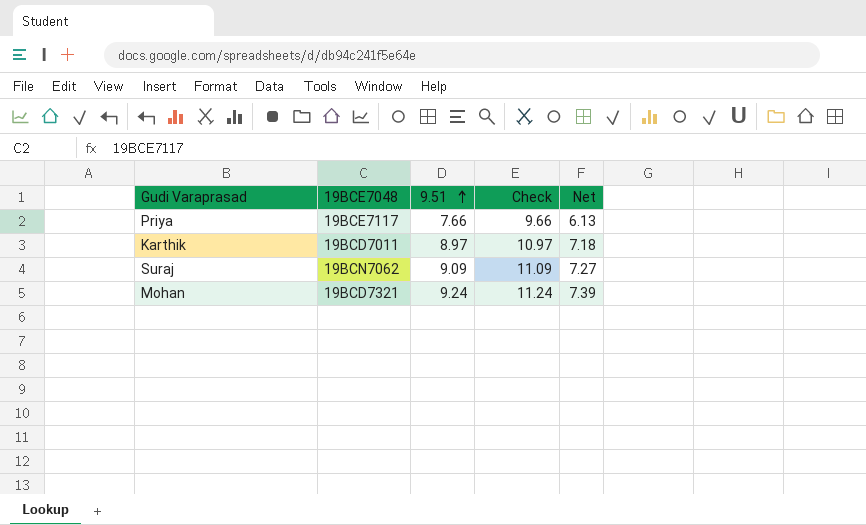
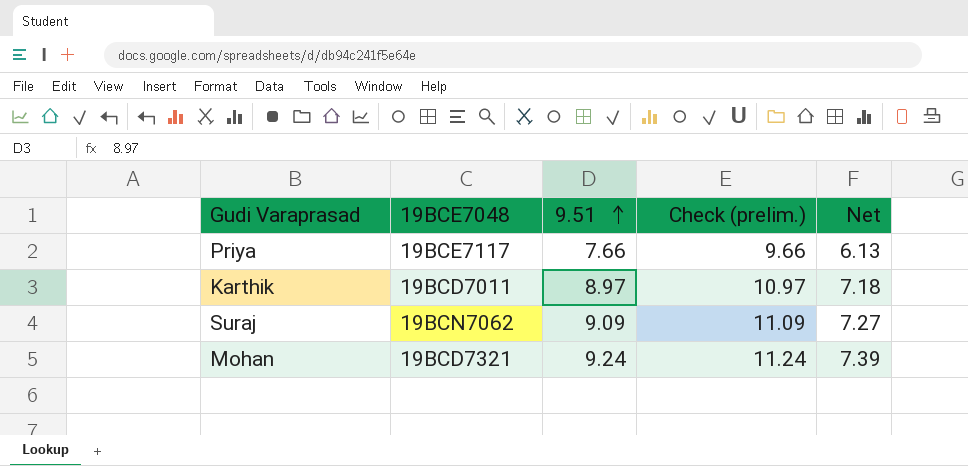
column name: Check -> Check (prelim.)

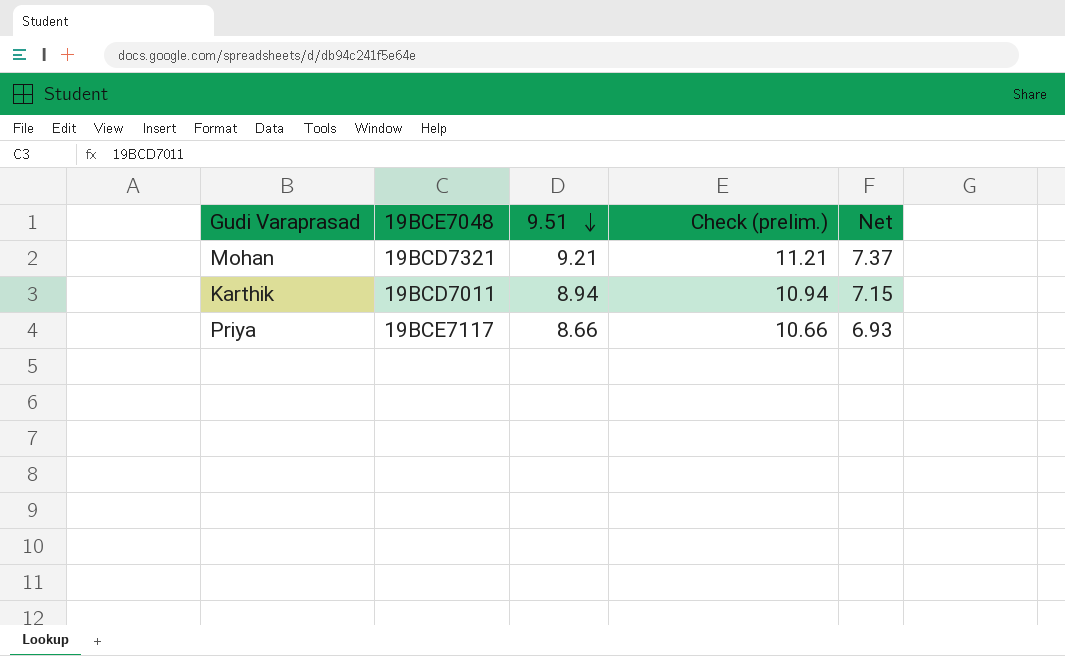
row order: 9.51 ascending -> 9.51 descending
row Suraj: 19BCN7062 | 9.09 | 11.09 | 7.27 -> none
Mohan | 9.51: 9.24 -> 9.21
Mohan | Check (prelim.): 11.24 -> 11.21
Mohan | Net: 7.39 -> 7.37
Karthik | 9.51: 8.97 -> 8.94
Karthik | Check (prelim.): 10.97 -> 10.94
Karthik | Net: 7.18 -> 7.15
Priya | 9.51: 7.66 -> 8.66
Priya | Check (prelim.): 9.66 -> 10.66
Priya | Net: 6.13 -> 6.93

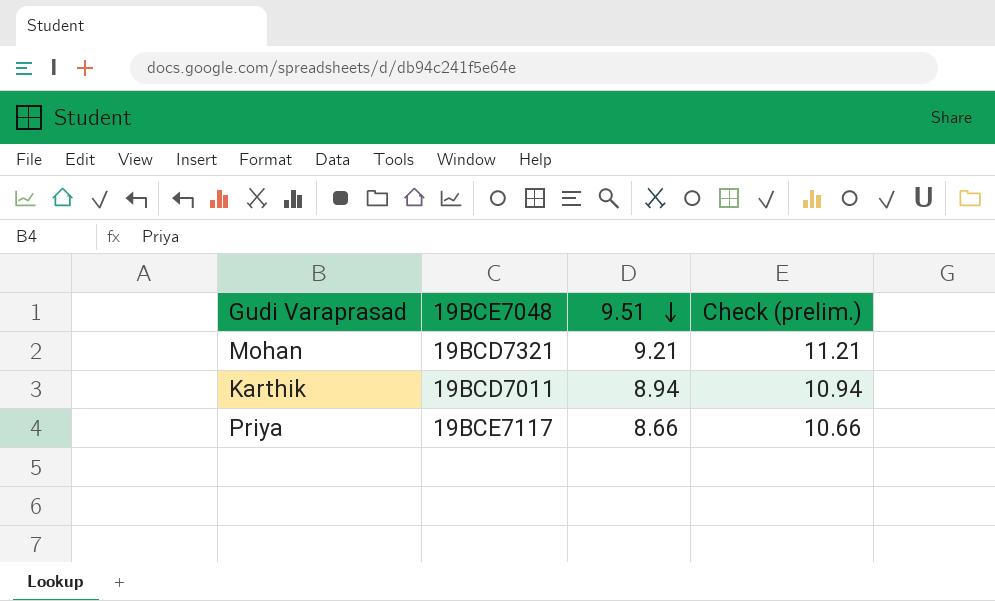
column Net | formula: [9.51] * 0.8 -> none

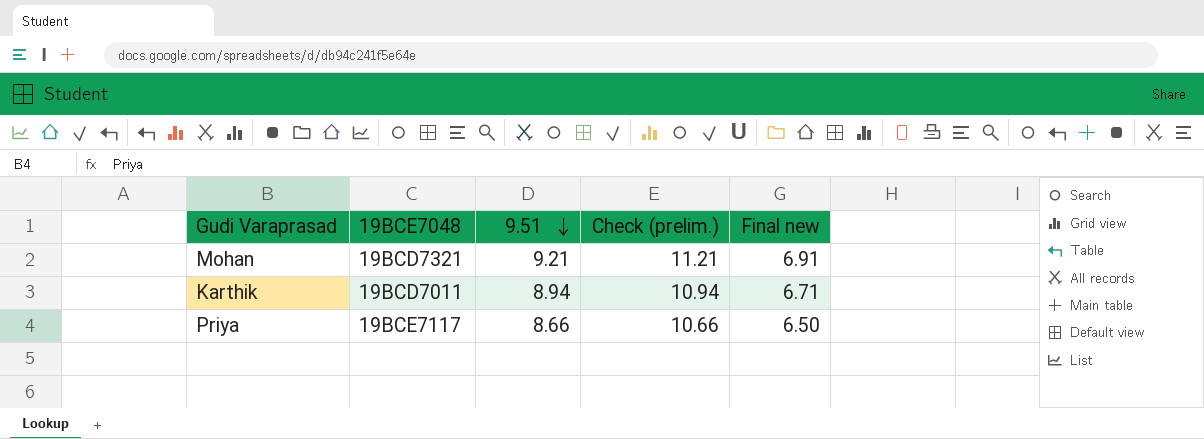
column Final new | formula: none -> [9.51] * 0.75

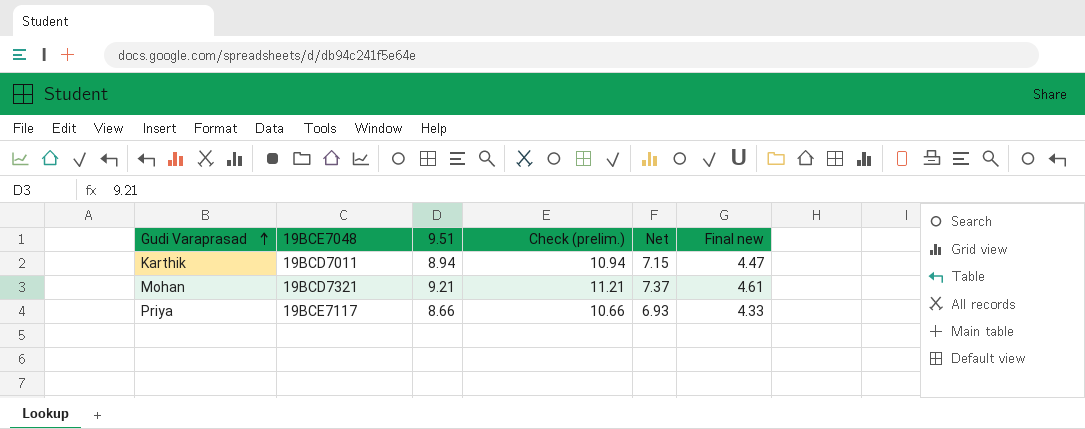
row order: 9.51 descending -> Gudi Varaprasad ascending
column Net | formula: none -> [9.51] * 0.8
column Final new | formula: [9.51] * 0.75 -> [9.51] * 0.5

